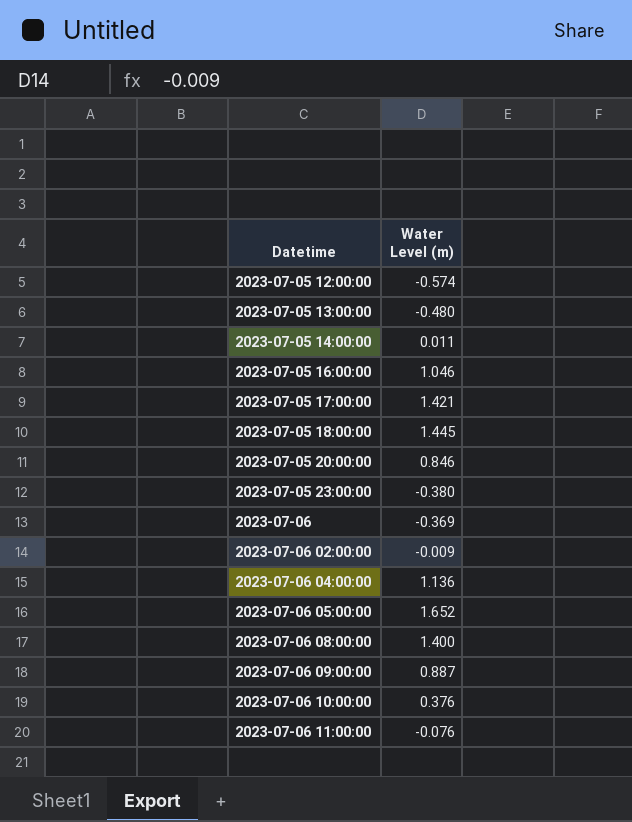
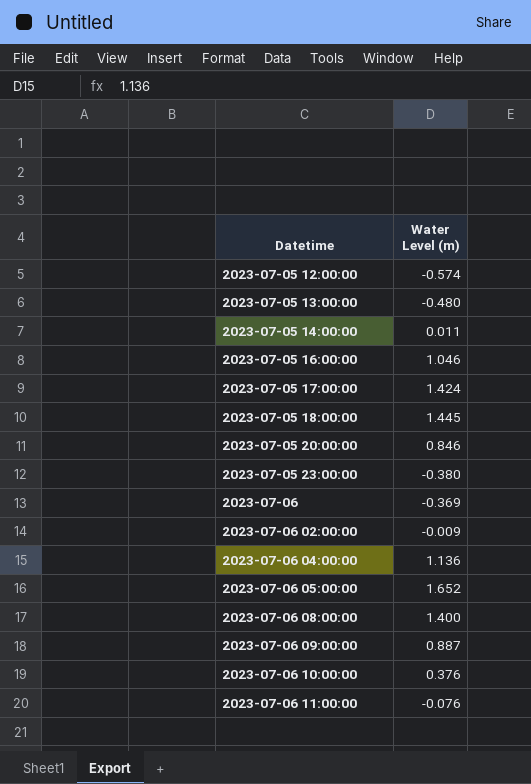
2023-07-05 17:00:00 | Water Level (m): 1.421 -> 1.424

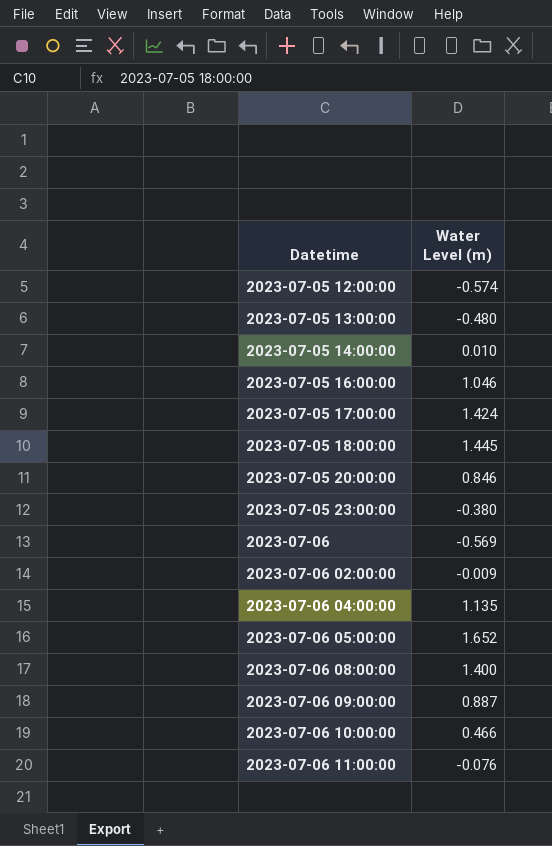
2023-07-05 14:00:00 | Water Level (m): 0.011 -> 0.010
2023-07-06 | Water Level (m): -0.369 -> -0.569
2023-07-06 04:00:00 | Water Level (m): 1.136 -> 1.135
2023-07-06 10:00:00 | Water Level (m): 0.376 -> 0.466

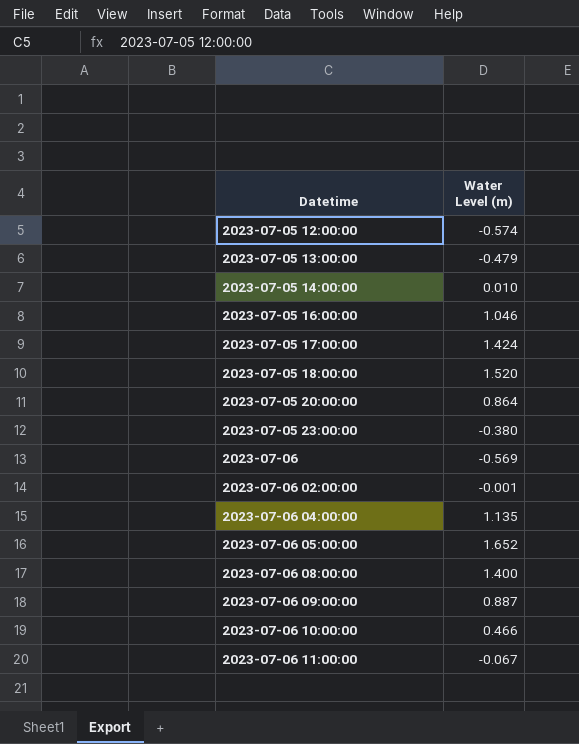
2023-07-05 13:00:00 | Water Level (m): -0.480 -> -0.479
2023-07-05 18:00:00 | Water Level (m): 1.445 -> 1.520
2023-07-05 20:00:00 | Water Level (m): 0.846 -> 0.864
2023-07-06 02:00:00 | Water Level (m): -0.009 -> -0.001
2023-07-06 11:00:00 | Water Level (m): -0.076 -> -0.067

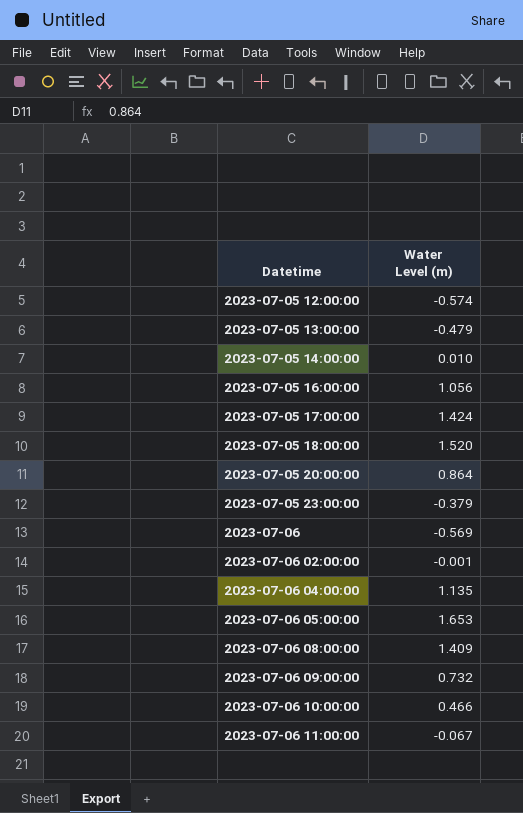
2023-07-05 16:00:00 | Water Level (m): 1.046 -> 1.056
2023-07-05 23:00:00 | Water Level (m): -0.380 -> -0.379
2023-07-06 05:00:00 | Water Level (m): 1.652 -> 1.653
2023-07-06 08:00:00 | Water Level (m): 1.400 -> 1.409
2023-07-06 09:00:00 | Water Level (m): 0.887 -> 0.732

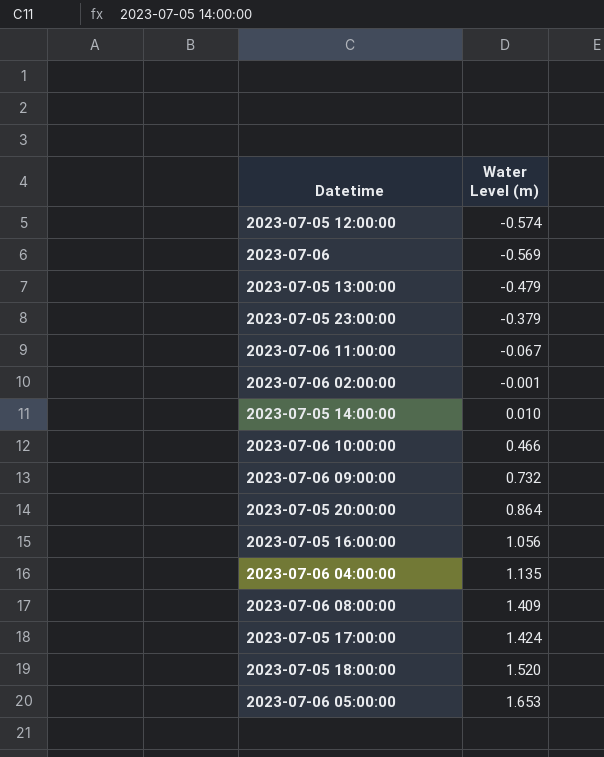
row order: Datetime ascending -> Water Level (m) ascending

